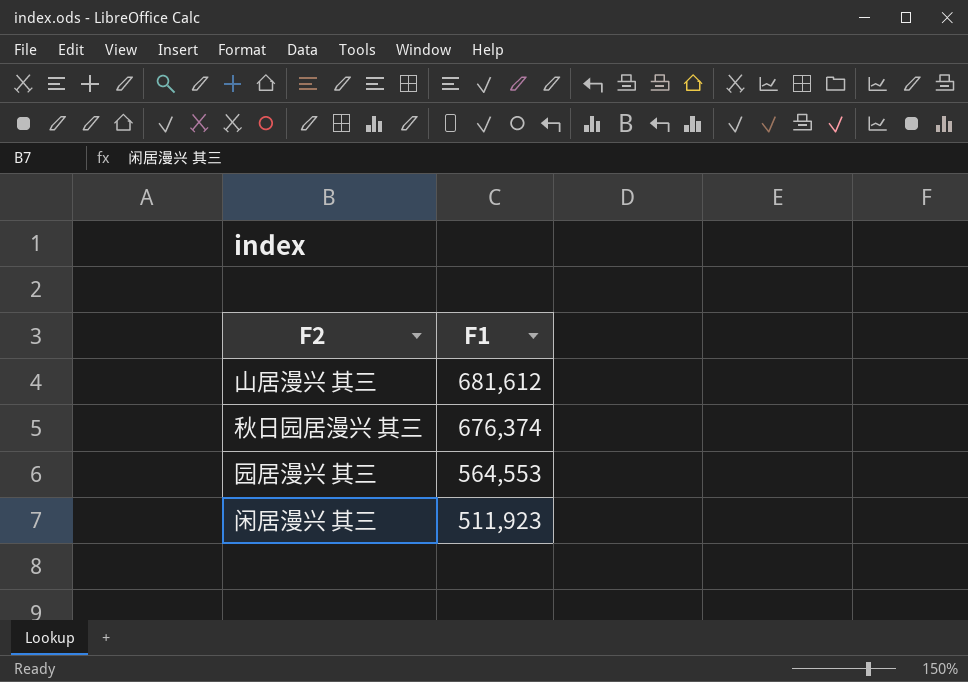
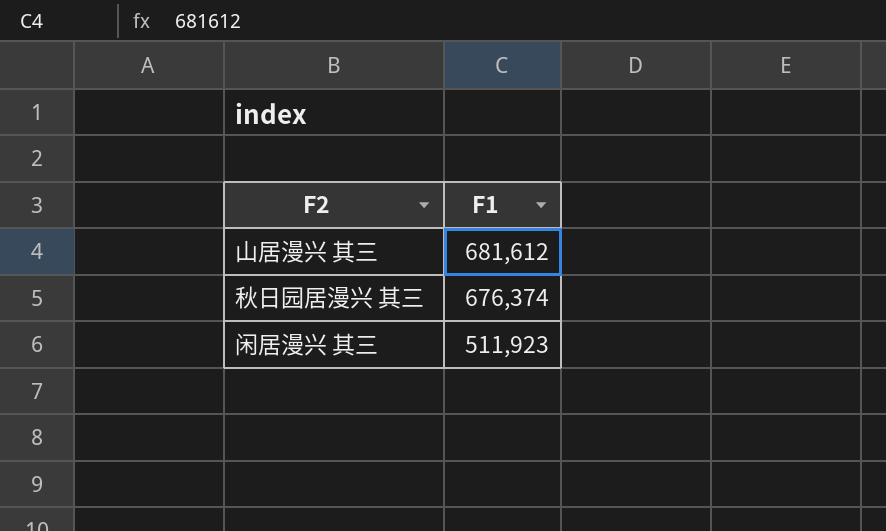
row 园居漫兴 其三: 564,553 -> none

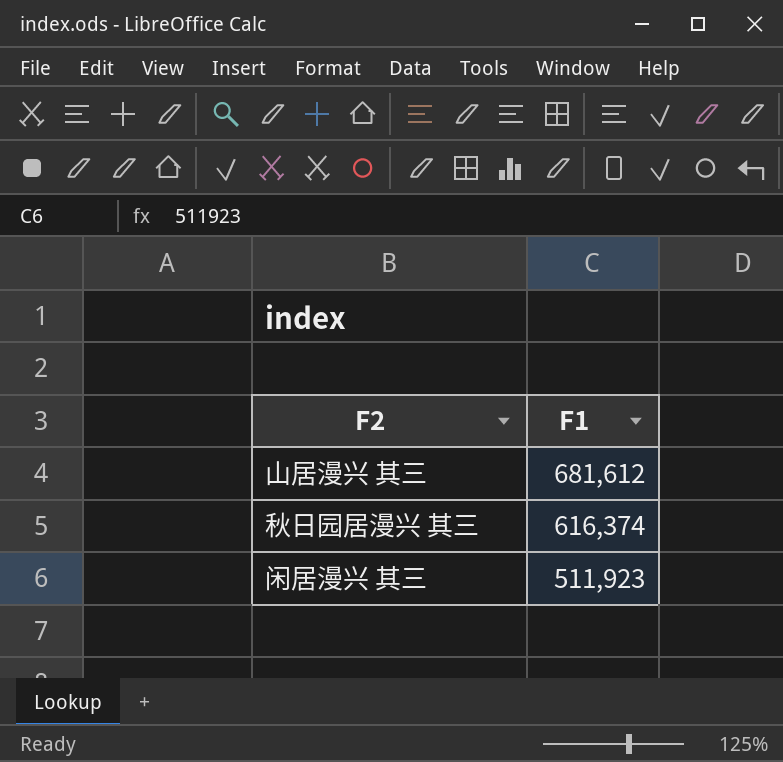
秋日园居漫兴 其三 | F1: 676,374 -> 616,374

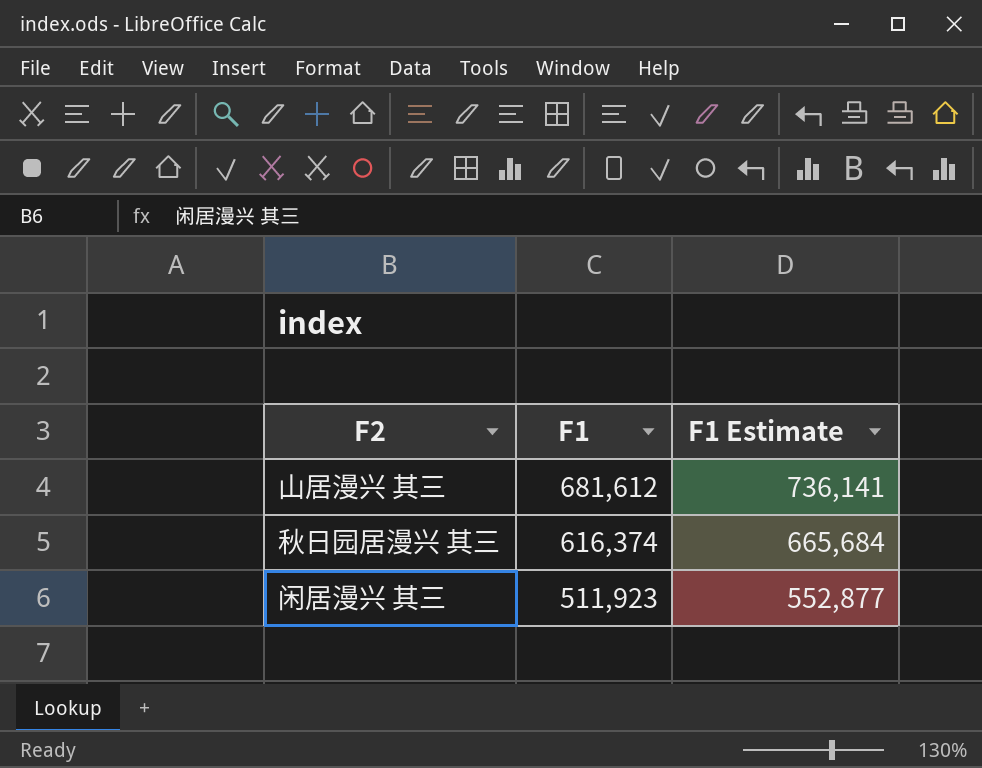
column F1 Estimate | formula: none -> [F1] * 1.08

